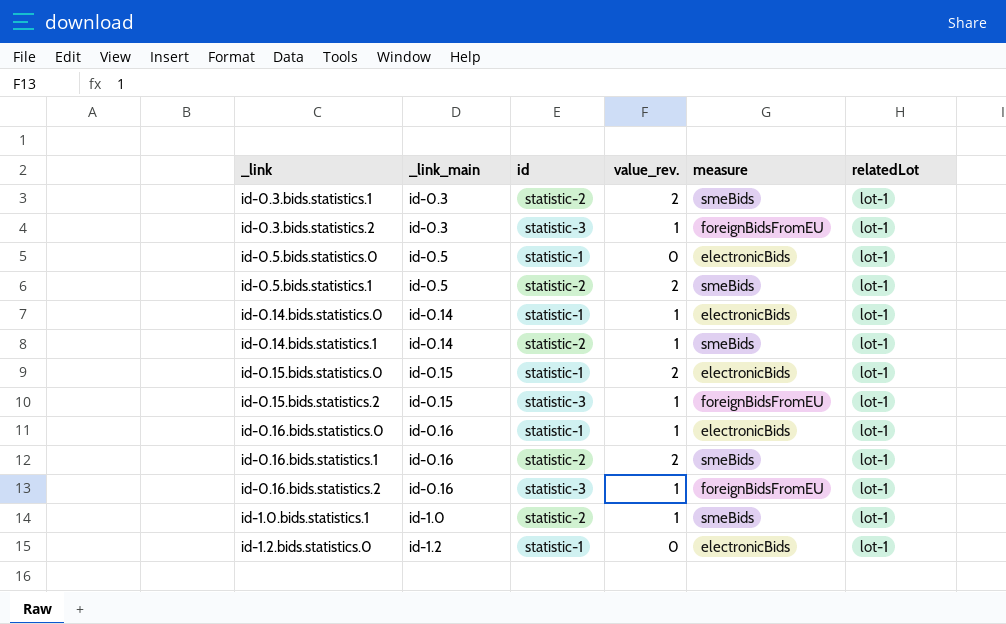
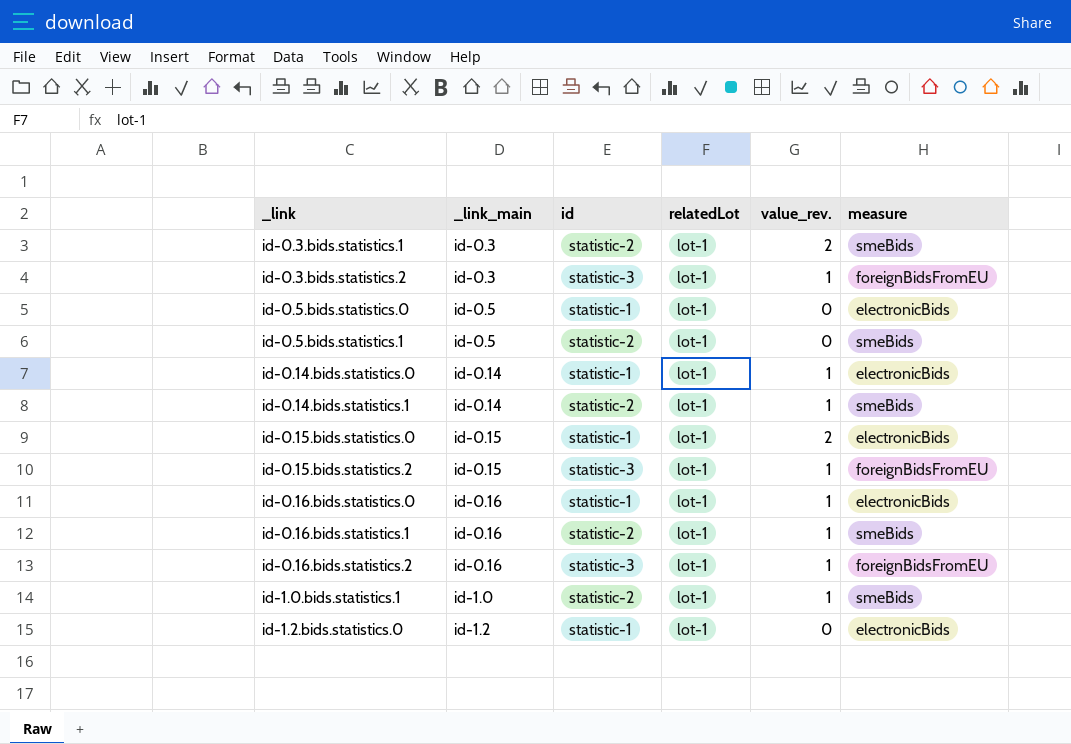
column relatedLot | position: 6 -> 4
id-0.5.bids.statistics.1 | value_rev.: 2 -> 0
id-0.16.bids.statistics.1 | value_rev.: 2 -> 1

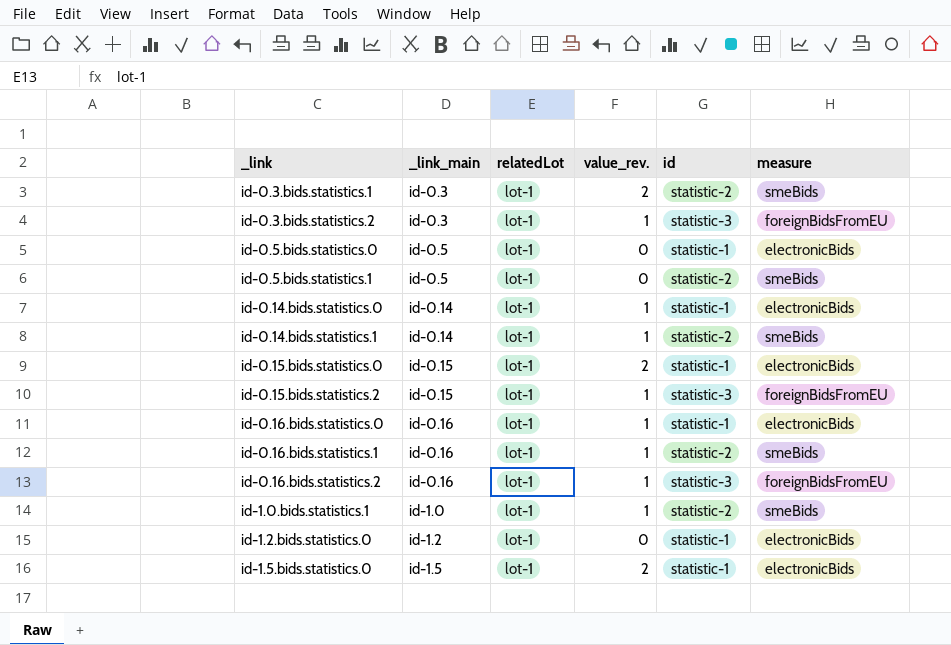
column id | position: 3 -> 5
row id-1.5.bids.statistics.0: none -> id-1.5 | lot-1 | 2 | statistic-1 | electronicBids

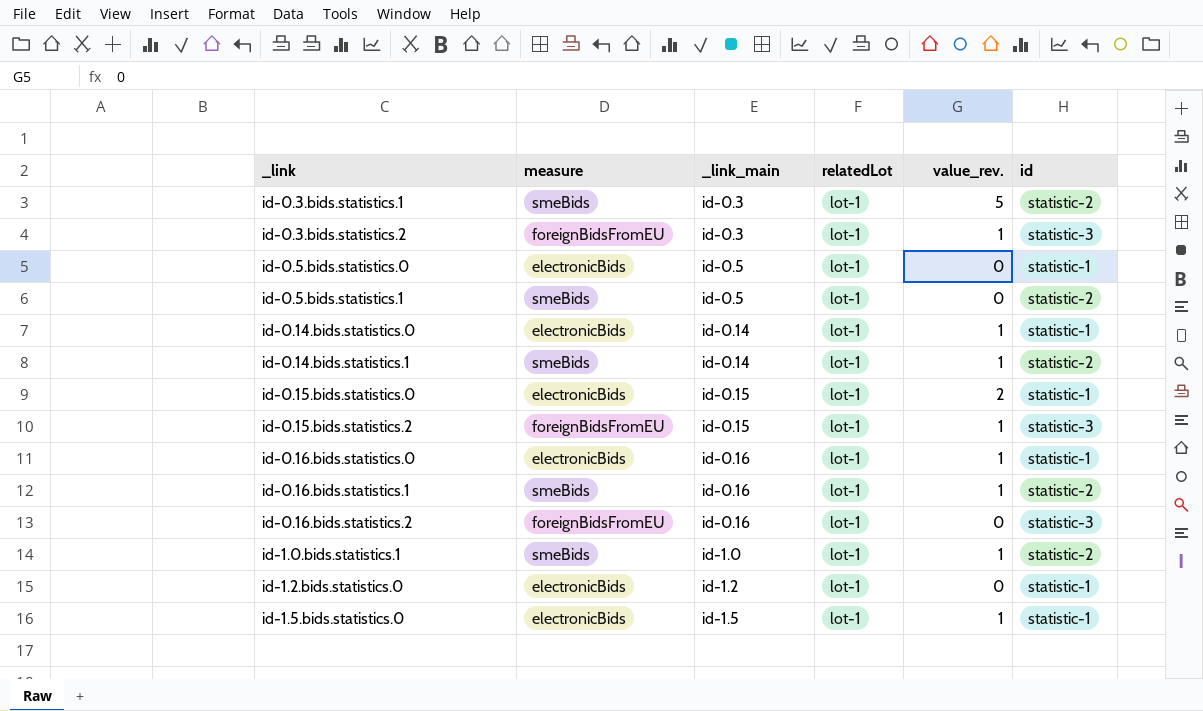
column measure | position: 6 -> 2
id-0.3.bids.statistics.1 | value_rev.: 2 -> 5
id-0.16.bids.statistics.2 | value_rev.: 1 -> 0
id-1.5.bids.statistics.0 | value_rev.: 2 -> 1

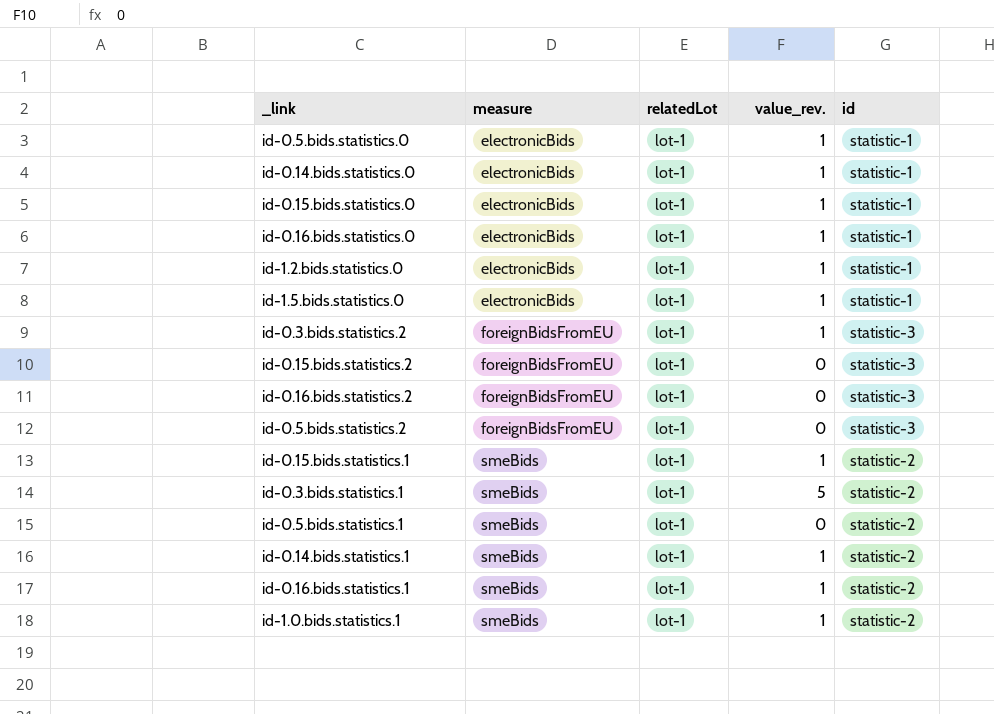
row order: _link ascending -> measure ascending
column _link_main | position: 3 -> none
id-0.5.bids.statistics.0 | value_rev.: 0 -> 1
id-0.15.bids.statistics.0 | value_rev.: 2 -> 1
id-1.2.bids.statistics.0 | value_rev.: 0 -> 1
id-0.15.bids.statistics.2 | value_rev.: 1 -> 0
row id-0.5.bids.statistics.2: none -> foreignBidsFromEU | lot-1 | 0 | statistic-3
row id-0.15.bids.statistics.1: none -> smeBids | lot-1 | 1 | statistic-2

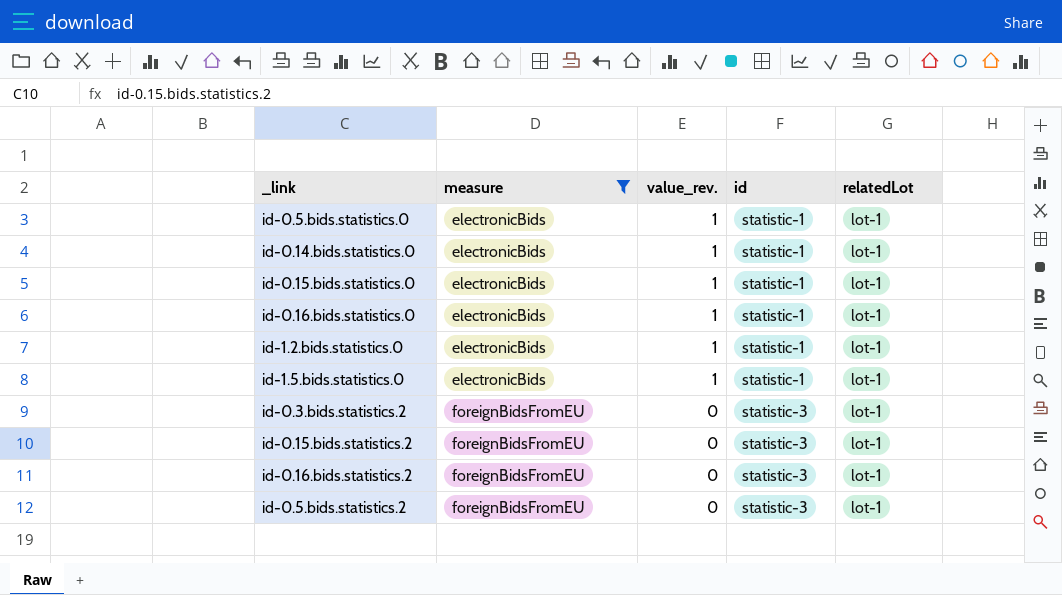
filter: none -> measure != smeBids
column relatedLot | position: 3 -> 5
id-0.3.bids.statistics.2 | value_rev.: 1 -> 0

